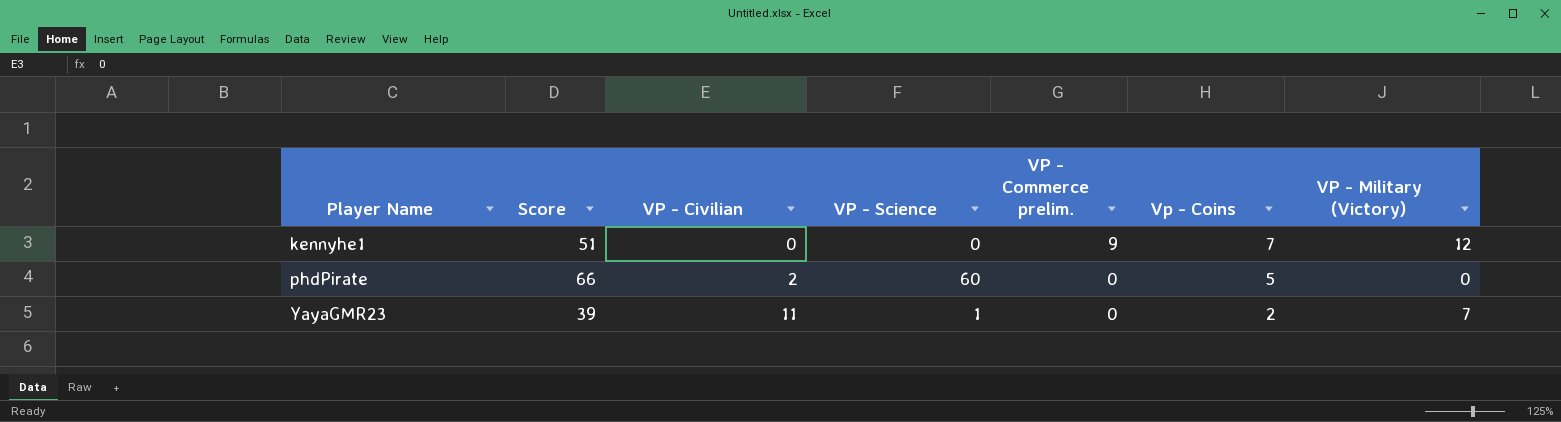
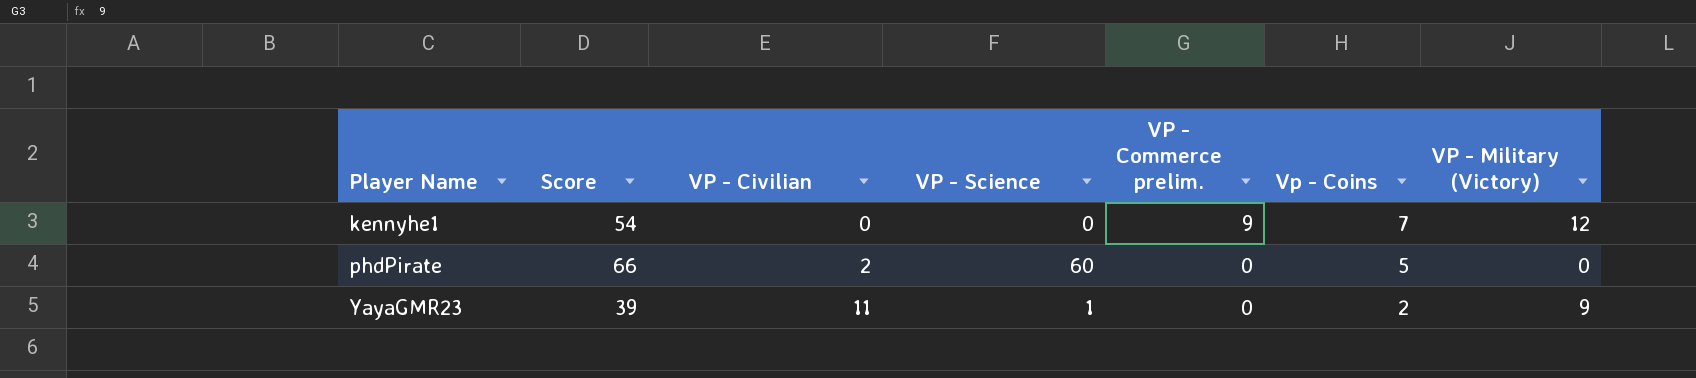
kennyhe1 | Score: 51 -> 54
YayaGMR23 | VP - Military (Victory): 7 -> 9

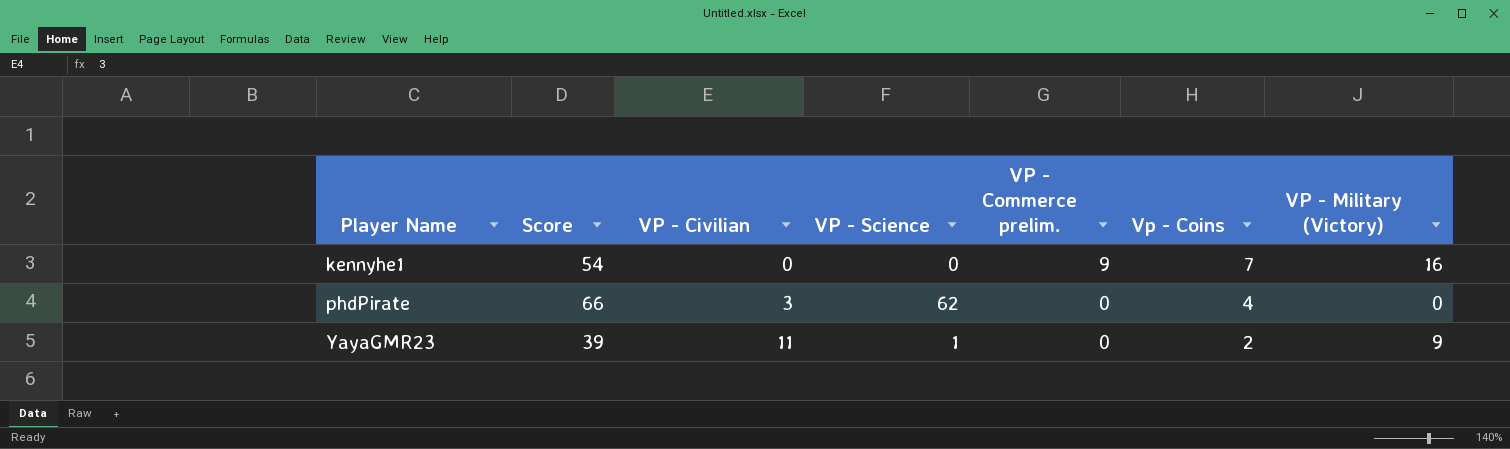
kennyhe1 | VP - Military (Victory): 12 -> 16
phdPirate | VP - Civilian: 2 -> 3
phdPirate | VP - Science: 60 -> 62
phdPirate | Vp - Coins: 5 -> 4

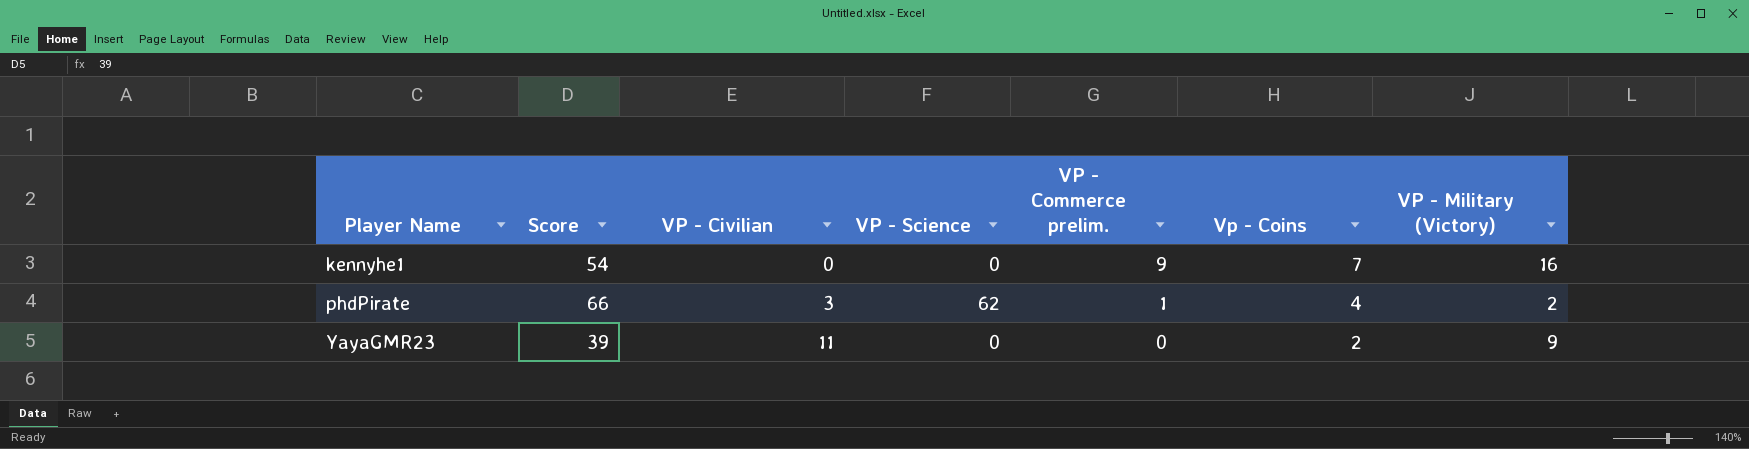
phdPirate | VP - Commerce prelim.: 0 -> 1
phdPirate | VP - Military (Victory): 0 -> 2
YayaGMR23 | VP - Science: 1 -> 0

